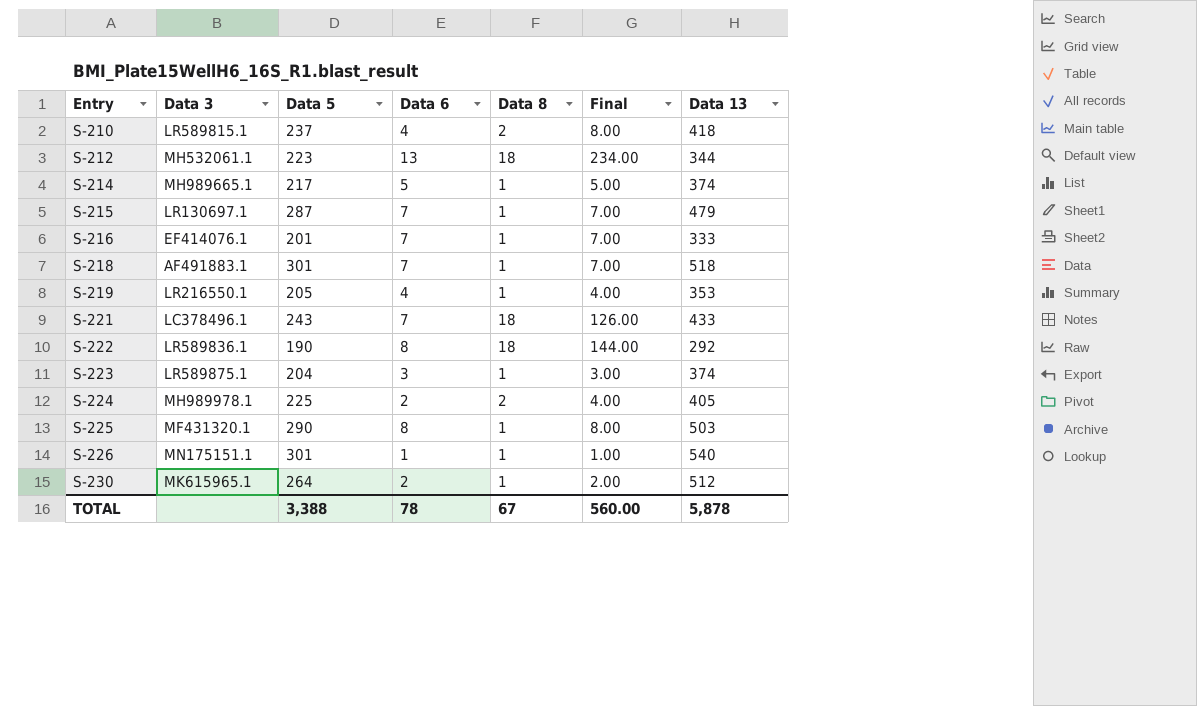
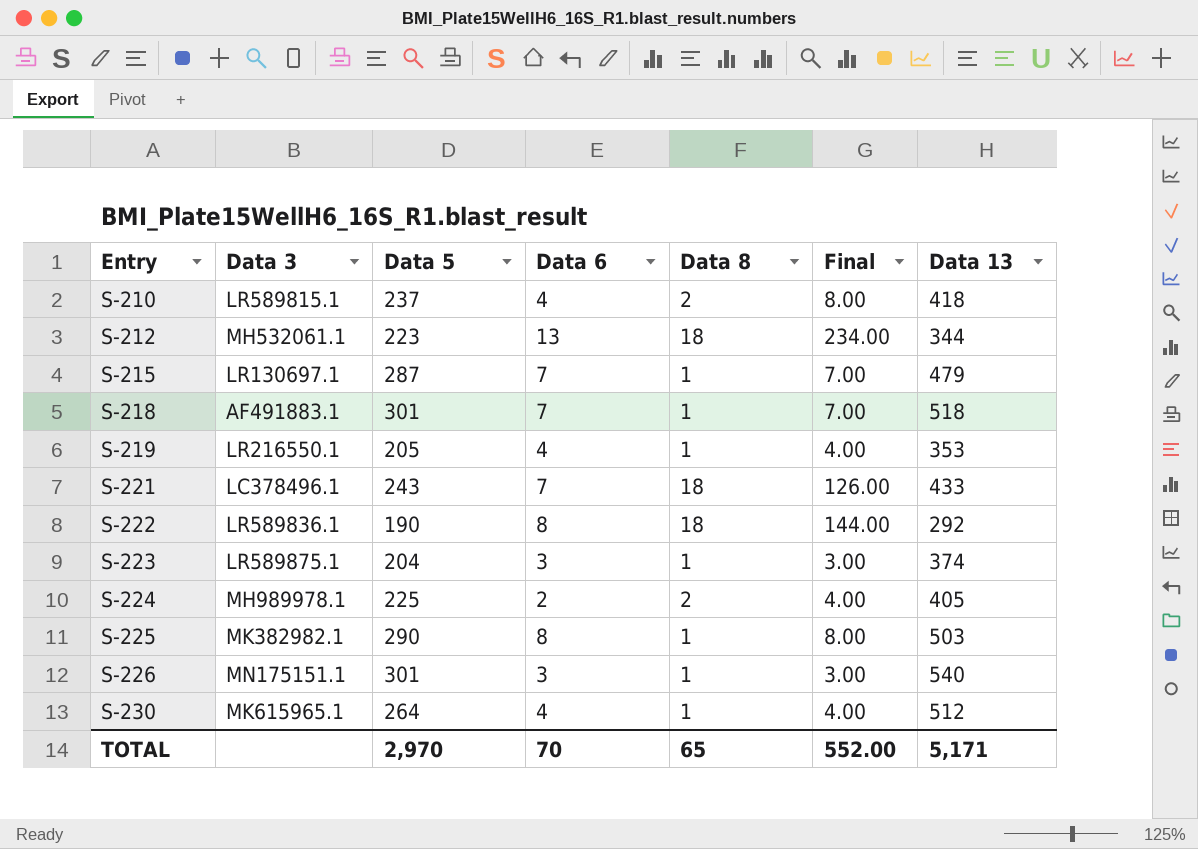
row S-214: MH989665.1 | 217 | 5 | 1 | 5.00 | 374 -> none
row S-216: EF414076.1 | 201 | 7 | 1 | 7.00 | 333 -> none
S-225 | Data 3: MF431320.1 -> MK382982.1
S-226 | Data 6: 1 -> 3
S-226 | Final: 1.00 -> 3.00
S-230 | Data 6: 2 -> 4
S-230 | Final: 2.00 -> 4.00
TOTAL | Data 5: 3,388 -> 2,970
TOTAL | Data 6: 78 -> 70
TOTAL | Data 8: 67 -> 65
TOTAL | Final: 560.00 -> 552.00
TOTAL | Data 13: 5,878 -> 5,171

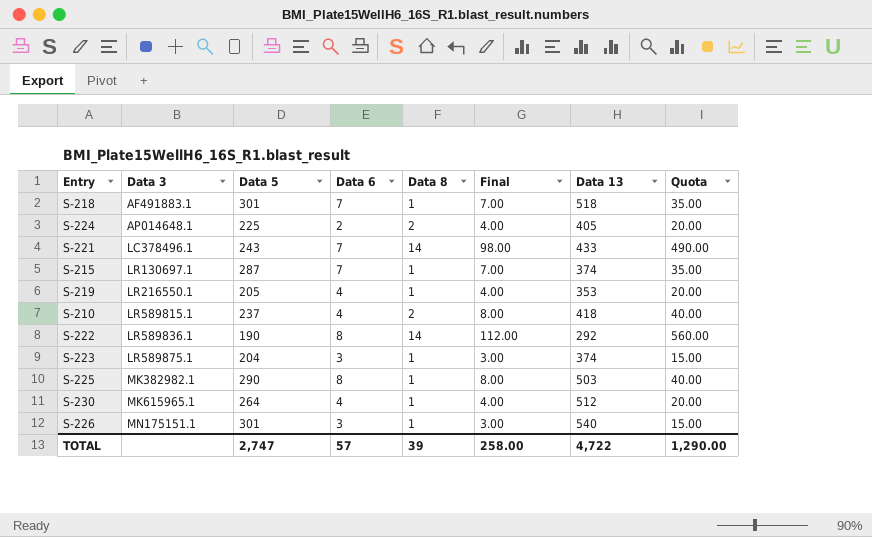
row order: Entry ascending -> Data 3 ascending
column Quota | formula: none -> [Final] * 5
row S-212: MH532061.1 | 223 | 13 | 18 | 234.00 | 344 -> none
S-224 | Data 3: MH989978.1 -> AP014648.1
S-221 | Data 8: 18 -> 14
S-221 | Final: 126.00 -> 98.00
S-215 | Data 13: 479 -> 374
S-222 | Data 8: 18 -> 14
S-222 | Final: 144.00 -> 112.00
TOTAL | Data 5: 2,970 -> 2,747
TOTAL | Data 6: 70 -> 57
TOTAL | Data 8: 65 -> 39
TOTAL | Final: 552.00 -> 258.00
TOTAL | Data 13: 5,171 -> 4,722

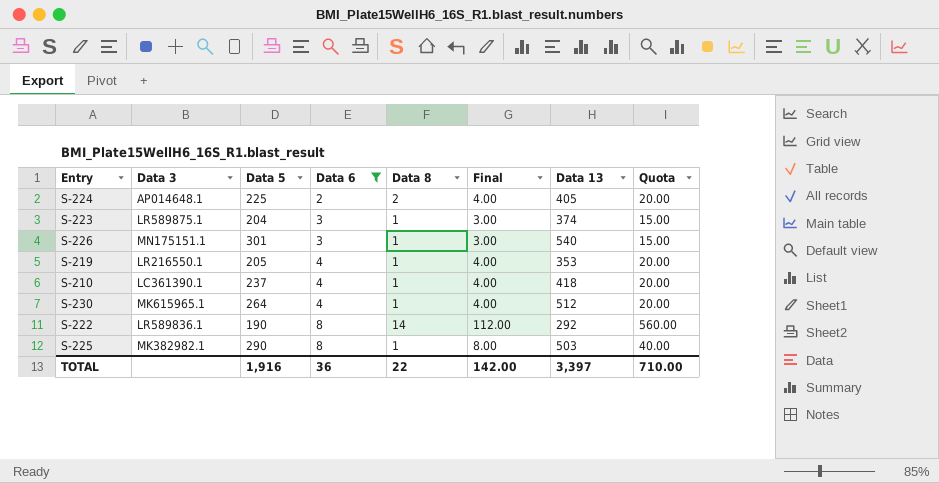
filter: none -> Data 6 != 7
row order: Data 3 ascending -> Data 6 ascending
S-210 | Data 3: LR589815.1 -> LC361390.1
S-210 | Data 8: 2 -> 1
S-210 | Final: 8.00 -> 4.00
S-210 | Quota: 40.00 -> 20.00
TOTAL | Data 5: 2,747 -> 1,916
TOTAL | Data 6: 57 -> 36
TOTAL | Data 8: 39 -> 22
TOTAL | Final: 258.00 -> 142.00
TOTAL | Data 13: 4,722 -> 3,397
TOTAL | Quota: 1,290.00 -> 710.00

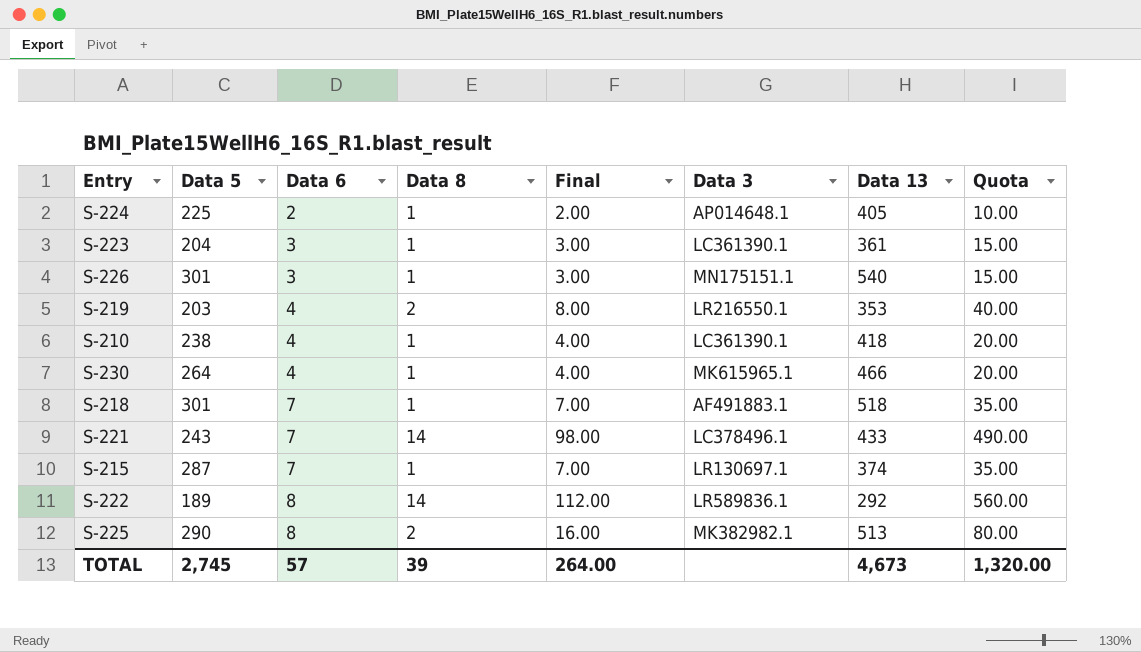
filter: Data 6 != 7 -> none
column Data 3 | position: 2 -> 6
S-224 | Data 8: 2 -> 1
S-224 | Final: 4.00 -> 2.00
S-224 | Quota: 20.00 -> 10.00
S-223 | Data 3: LR589875.1 -> LC361390.1
S-223 | Data 13: 374 -> 361
S-219 | Data 5: 205 -> 203
S-219 | Data 8: 1 -> 2
S-219 | Final: 4.00 -> 8.00
S-219 | Quota: 20.00 -> 40.00
S-210 | Data 5: 237 -> 238
S-230 | Data 13: 512 -> 466
S-222 | Data 5: 190 -> 189
S-225 | Data 8: 1 -> 2
S-225 | Final: 8.00 -> 16.00
S-225 | Data 13: 503 -> 513
S-225 | Quota: 40.00 -> 80.00
TOTAL | Data 5: 1,916 -> 2,745
TOTAL | Data 6: 36 -> 57
TOTAL | Data 8: 22 -> 39
TOTAL | Final: 142.00 -> 264.00
TOTAL | Data 13: 3,397 -> 4,673
TOTAL | Quota: 710.00 -> 1,320.00

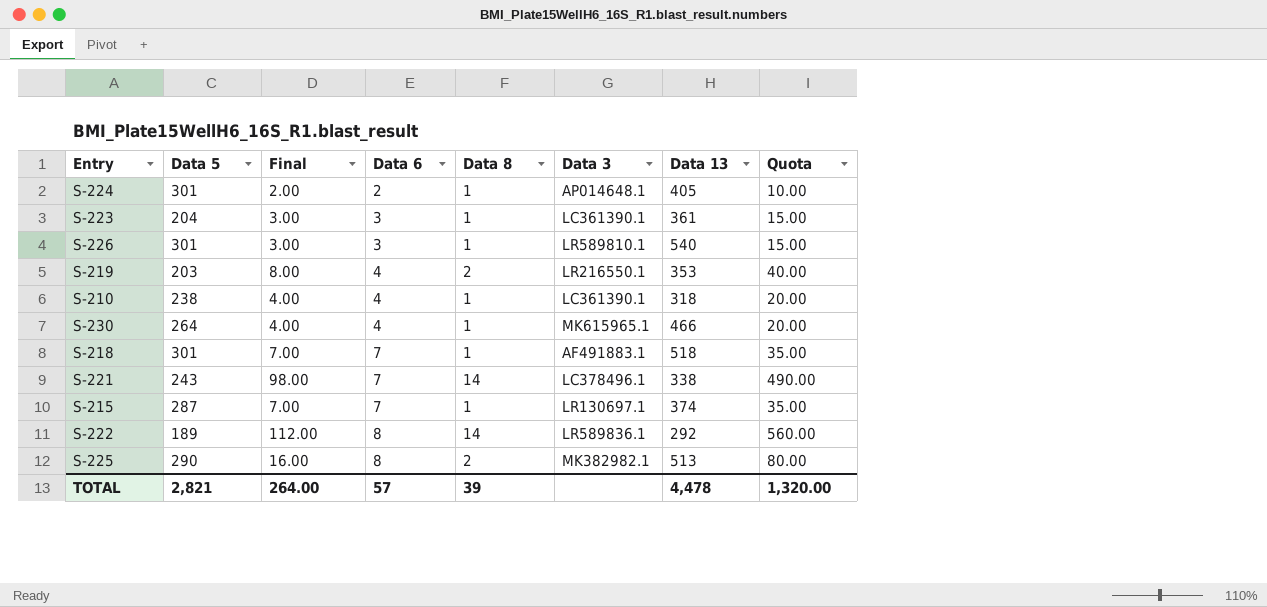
column Final | position: 5 -> 3
S-224 | Data 5: 225 -> 301
S-226 | Data 3: MN175151.1 -> LR589810.1
S-210 | Data 13: 418 -> 318
S-221 | Data 13: 433 -> 338
TOTAL | Data 5: 2,745 -> 2,821
TOTAL | Data 13: 4,673 -> 4,478

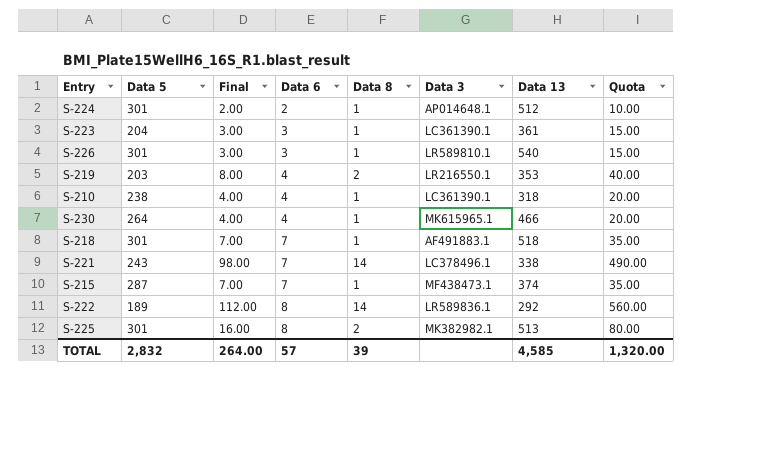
S-224 | Data 13: 405 -> 512
S-215 | Data 3: LR130697.1 -> MF438473.1
S-225 | Data 5: 290 -> 301
TOTAL | Data 5: 2,821 -> 2,832
TOTAL | Data 13: 4,478 -> 4,585

